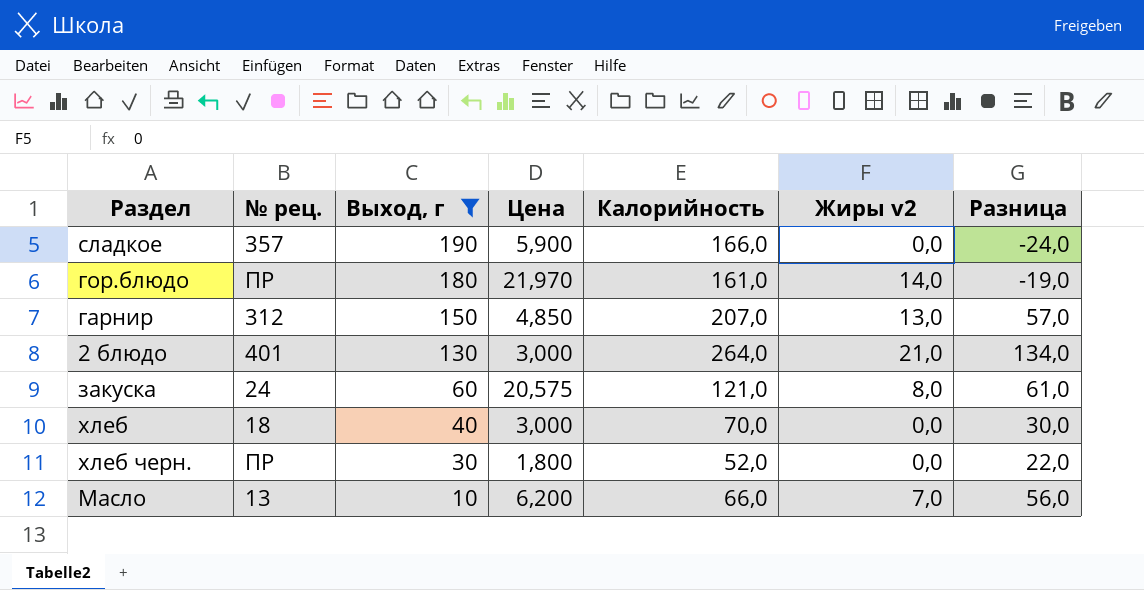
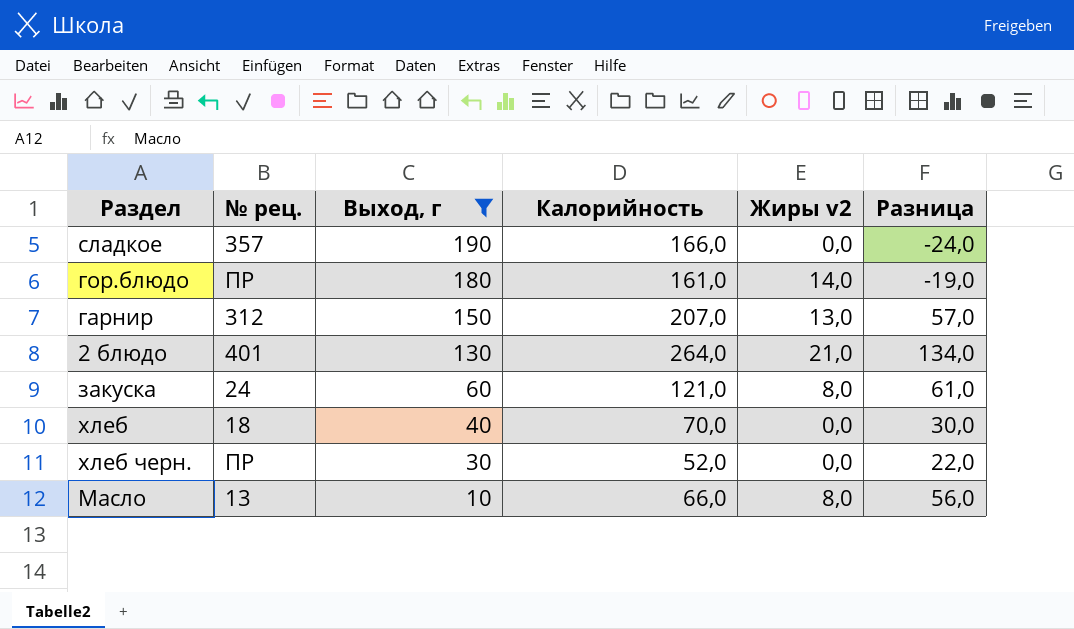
column Цена | position: 4 -> none
Масло | Жиры v2: 7,0 -> 8,0

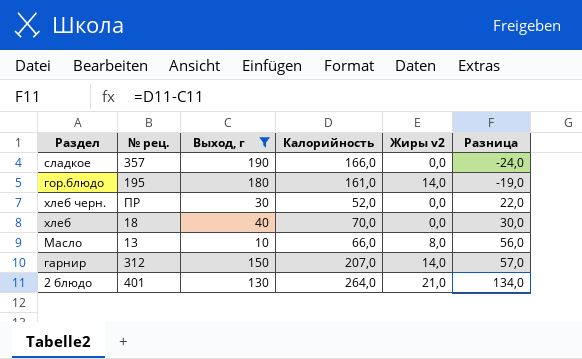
row order: Выход, г descending -> Разница ascending
row закуска: 24 | 60 | 121,0 | 8,0 | 61,0 -> none
гор.блюдо | № рец.: ПР -> 195
гарнир | Жиры v2: 13,0 -> 14,0

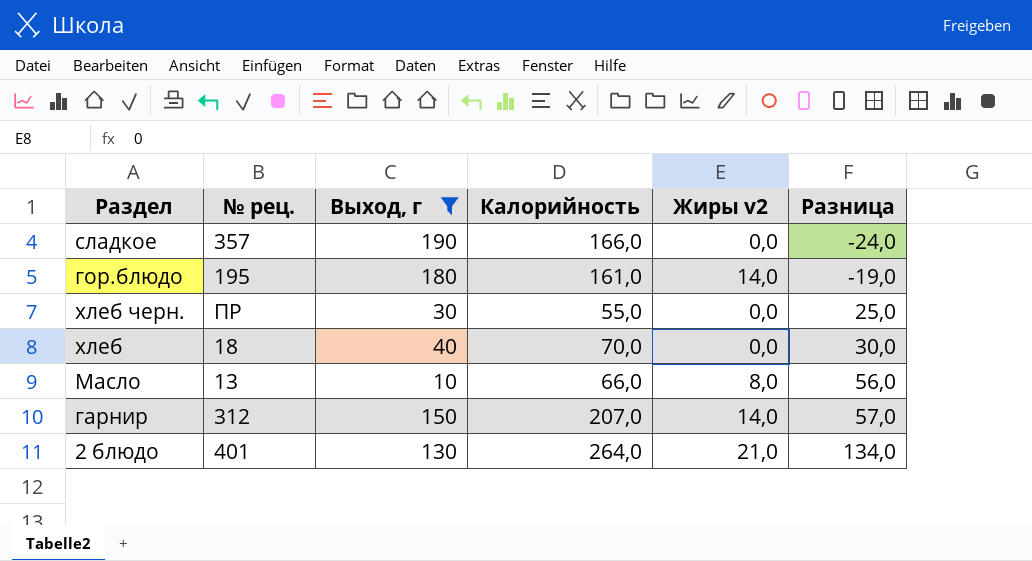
хлеб черн. | Калорийность: 52,0 -> 55,0
хлеб черн. | Разница: 22,0 -> 25,0

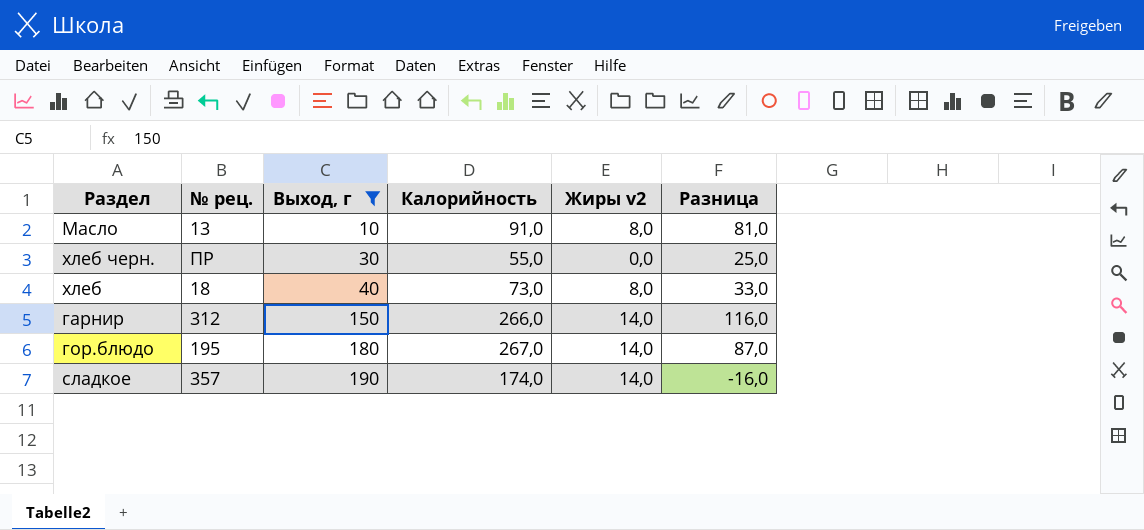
row order: Разница ascending -> Выход, г ascending
row 2 блюдо: 401 | 130 | 264,0 | 21,0 | 134,0 -> none
Масло | Калорийность: 66,0 -> 91,0
Масло | Разница: 56,0 -> 81,0
хлеб | Калорийность: 70,0 -> 73,0
хлеб | Жиры v2: 0,0 -> 8,0
хлеб | Разница: 30,0 -> 33,0
гарнир | Калорийность: 207,0 -> 266,0
гарнир | Разница: 57,0 -> 116,0
гор.блюдо | Калорийность: 161,0 -> 267,0
гор.блюдо | Разница: -19,0 -> 87,0
сладкое | Калорийность: 166,0 -> 174,0
сладкое | Жиры v2: 0,0 -> 14,0
сладкое | Разница: -24,0 -> -16,0

